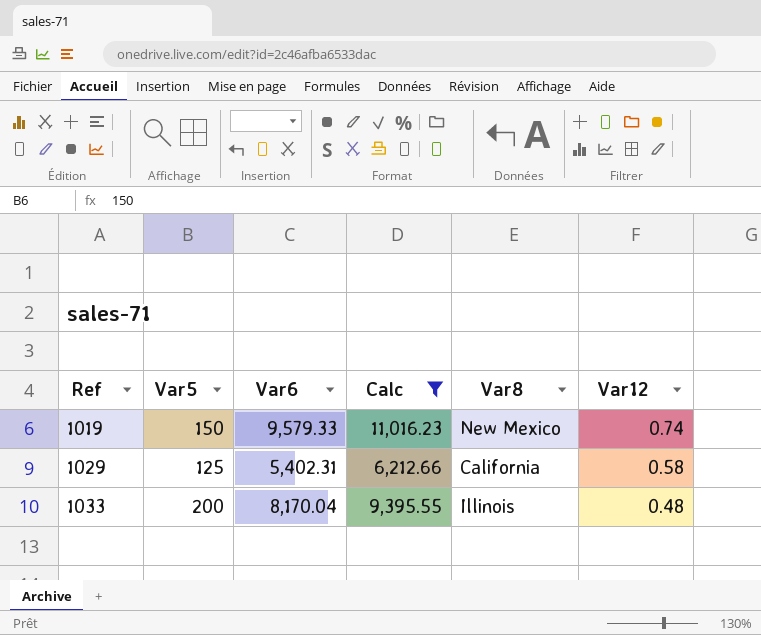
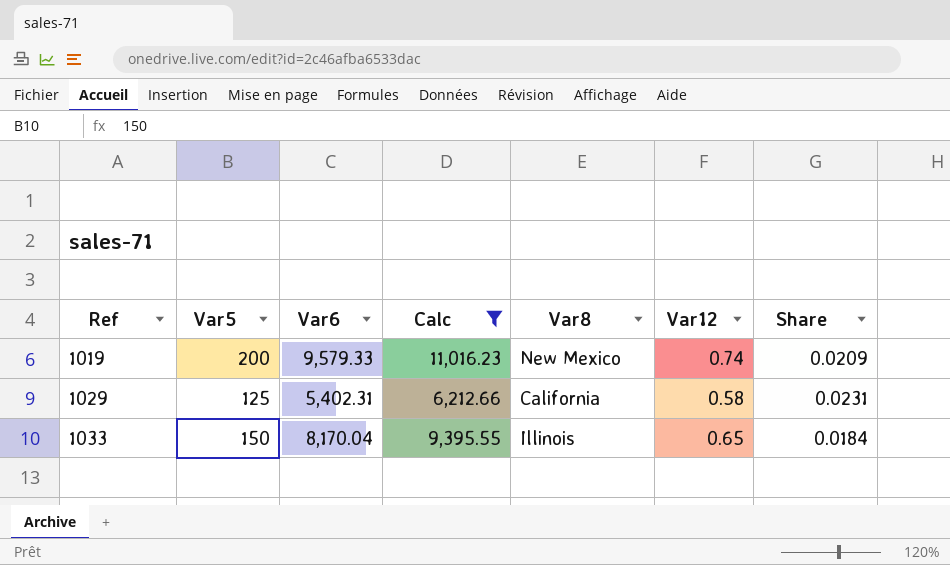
column Share | formula: none -> [Var5] / [Var6]
1019 | Var5: 150 -> 200
1033 | Var5: 200 -> 150
1033 | Var12: 0.48 -> 0.65

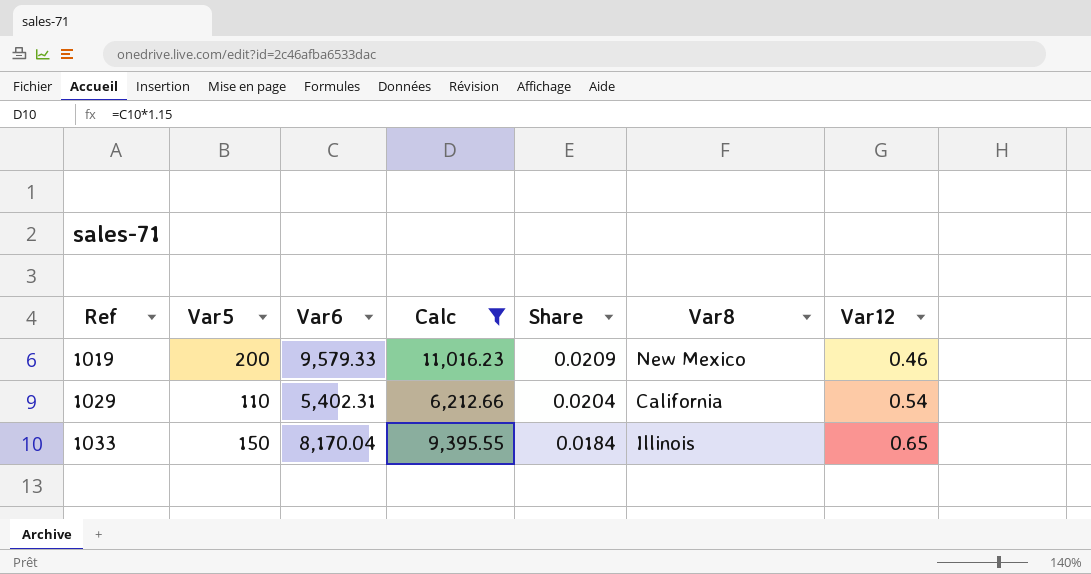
column Share | position: 7 -> 5
1019 | Var12: 0.74 -> 0.46
1029 | Var5: 125 -> 110
1029 | Share: 0.0231 -> 0.0204
1029 | Var12: 0.58 -> 0.54

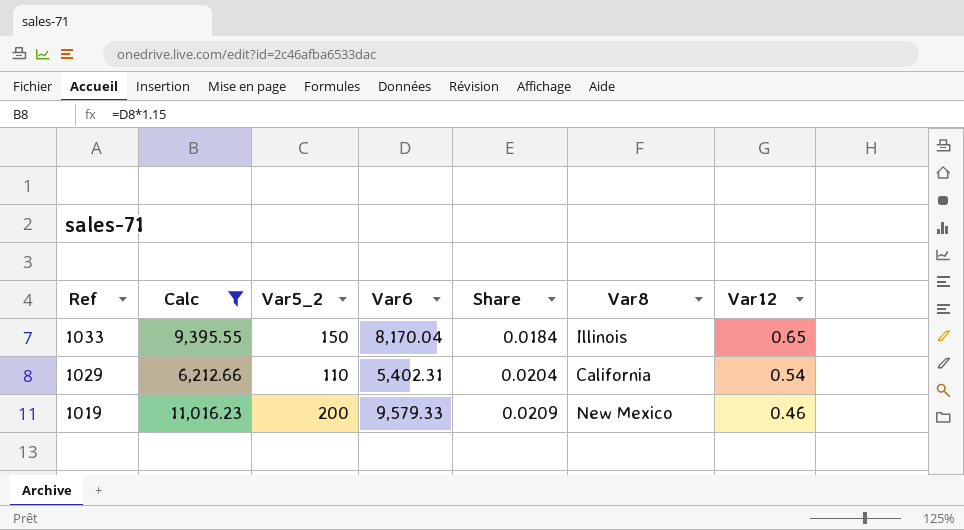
row order: Ref ascending -> Ref descending
column Calc | position: 4 -> 2
column name: Var5 -> Var5_2

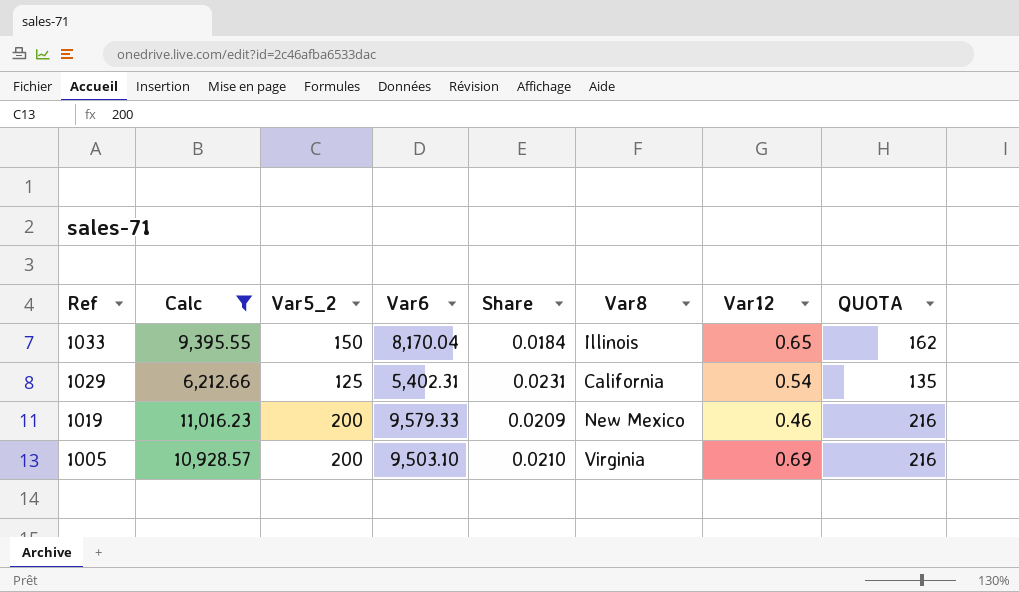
column QUOTA | formula: none -> [Var5_2] * 1.08
1029 | Var5_2: 110 -> 125
1029 | Share: 0.0204 -> 0.0231
row 1005: none -> 10,928.57 | 200 | 9,503.10 | 0.0210 | Virginia | 0.69 | 216

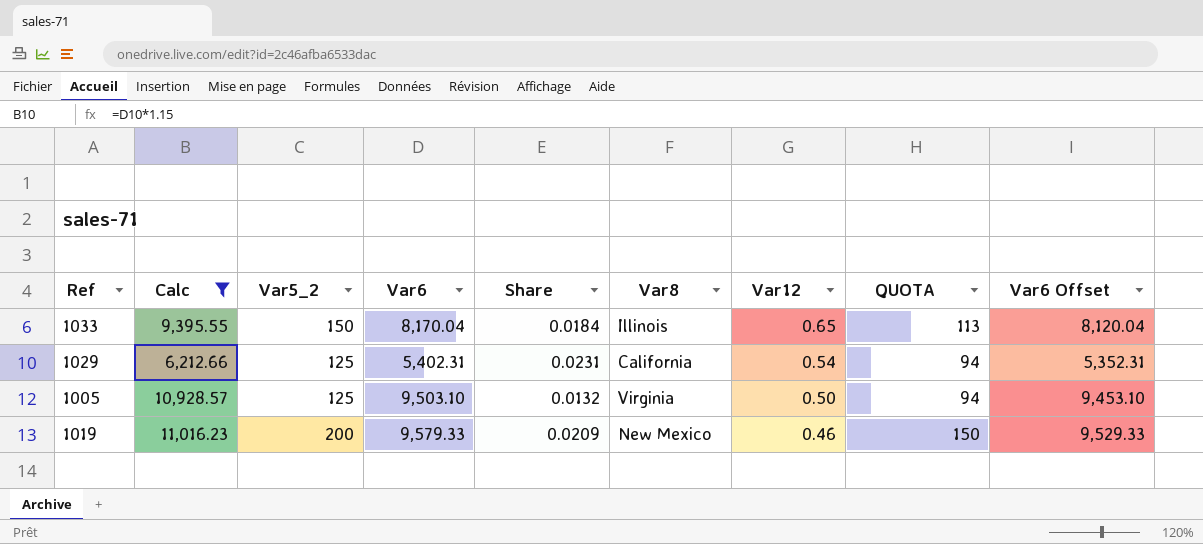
row order: Ref descending -> Var12 descending
column QUOTA | formula: [Var5_2] * 1.08 -> [Var5_2] * 0.75
column Var6 Offset | formula: none -> [Var6] - 50
1005 | Var5_2: 200 -> 125
1005 | Share: 0.0210 -> 0.0132
1005 | Var12: 0.69 -> 0.50

